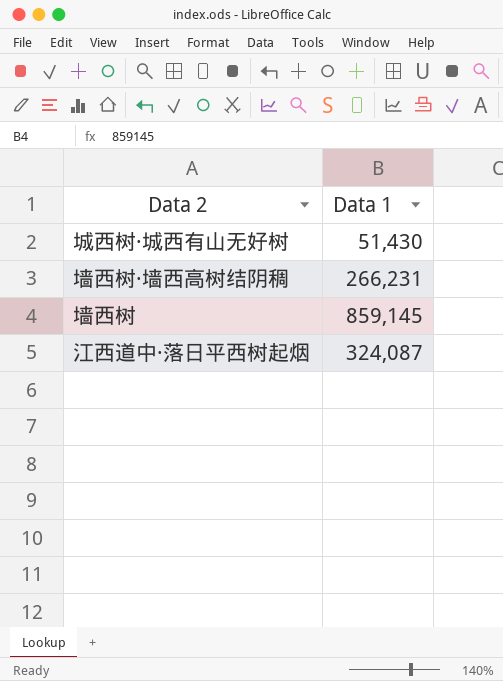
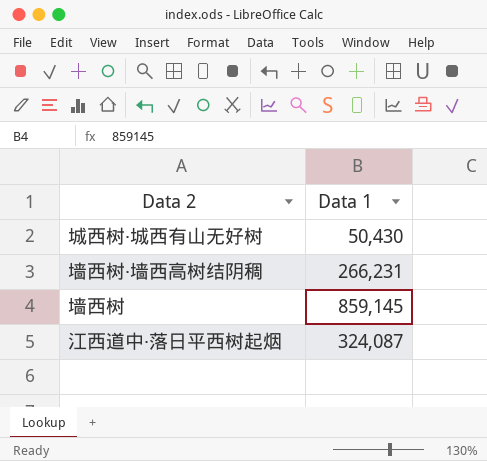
城西树·城西有山无好树 | Data 1: 51,430 -> 50,430

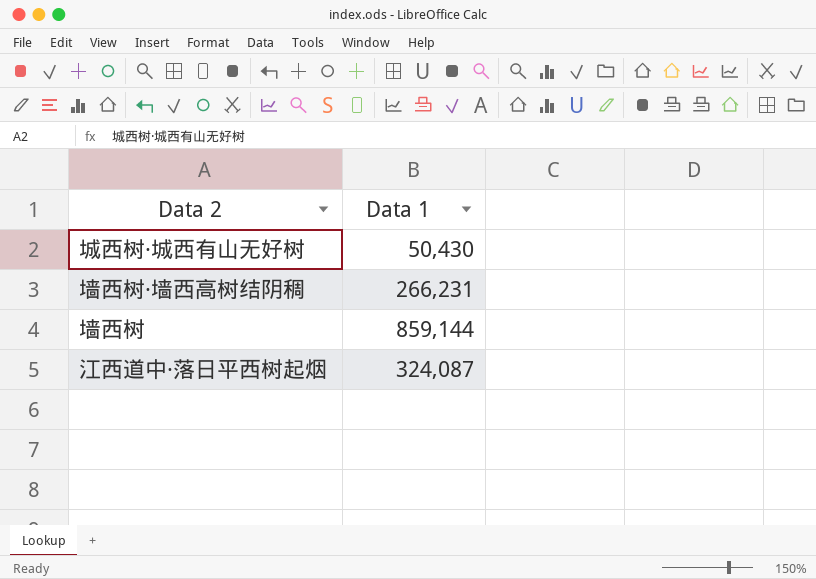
墙西树 | Data 1: 859,145 -> 859,144

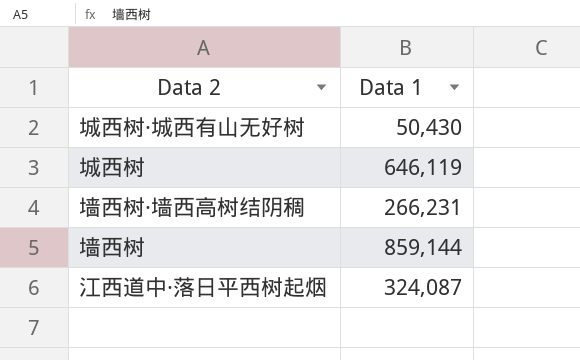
row 城西树: none -> 646,119

